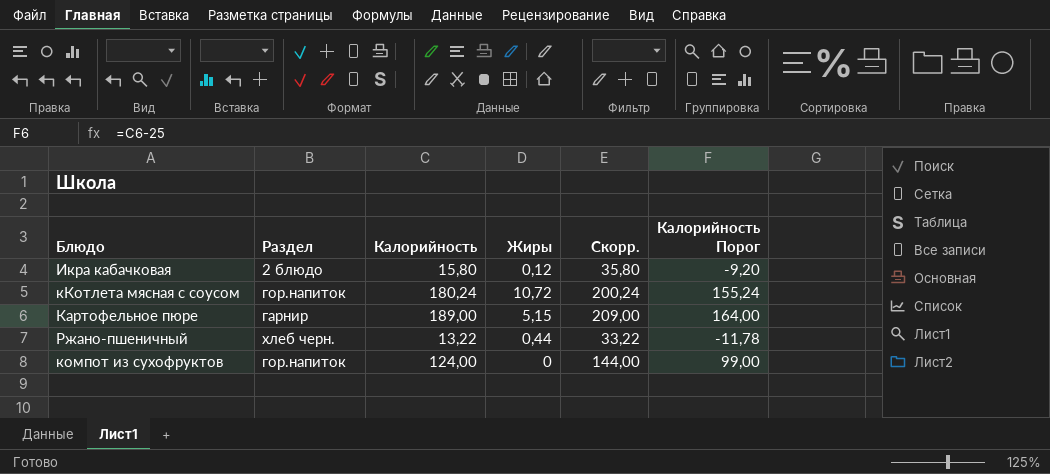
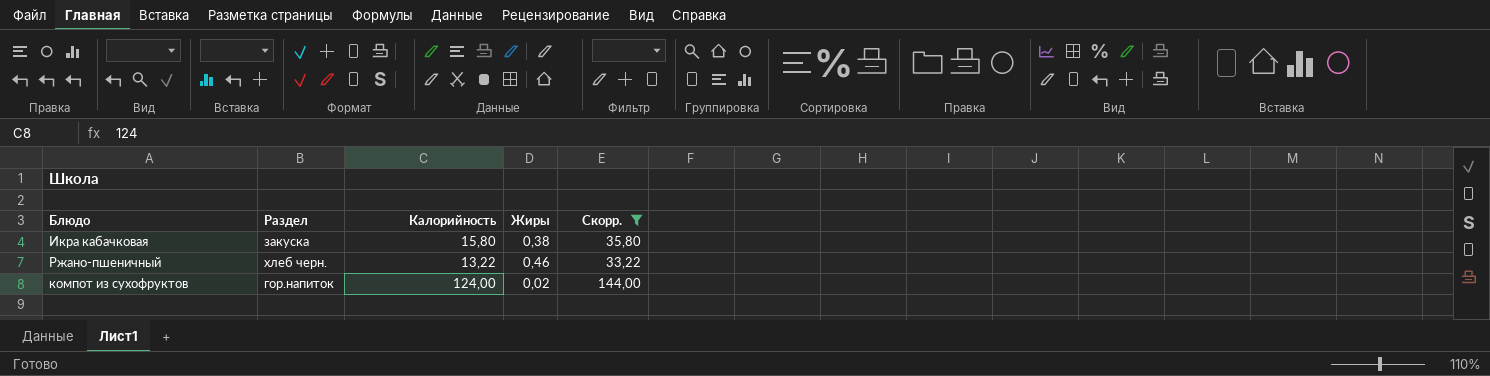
filter: none -> Скорр. <= 144,00
column Калорийность Порог | formula: [Калорийность] - 25 -> none
Икра кабачковая | Раздел: 2 блюдо -> закуска
Икра кабачковая | Жиры: 0,12 -> 0,38
Ржано-пшеничный | Жиры: 0,44 -> 0,46
компот из сухофруктов | Жиры: 0 -> 0,02

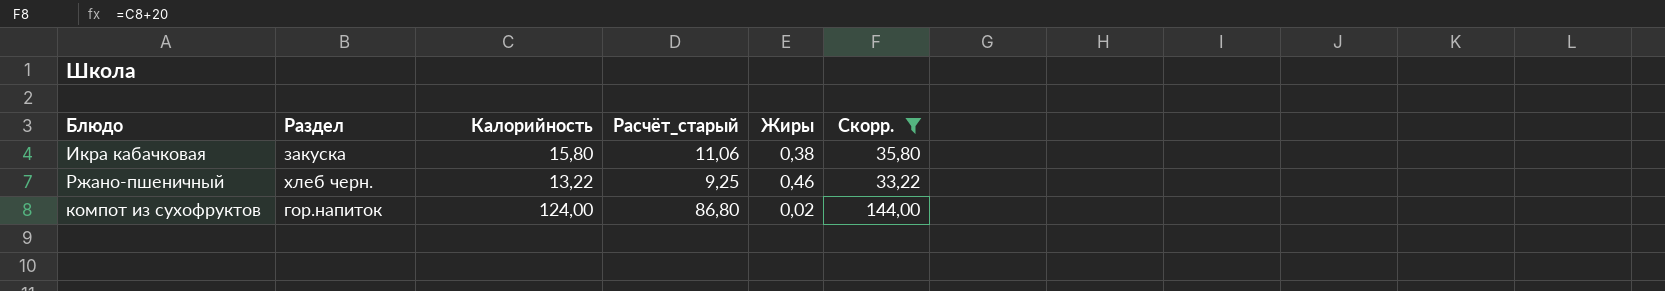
column Расчёт_старый | formula: none -> [Калорийность] * 0,7

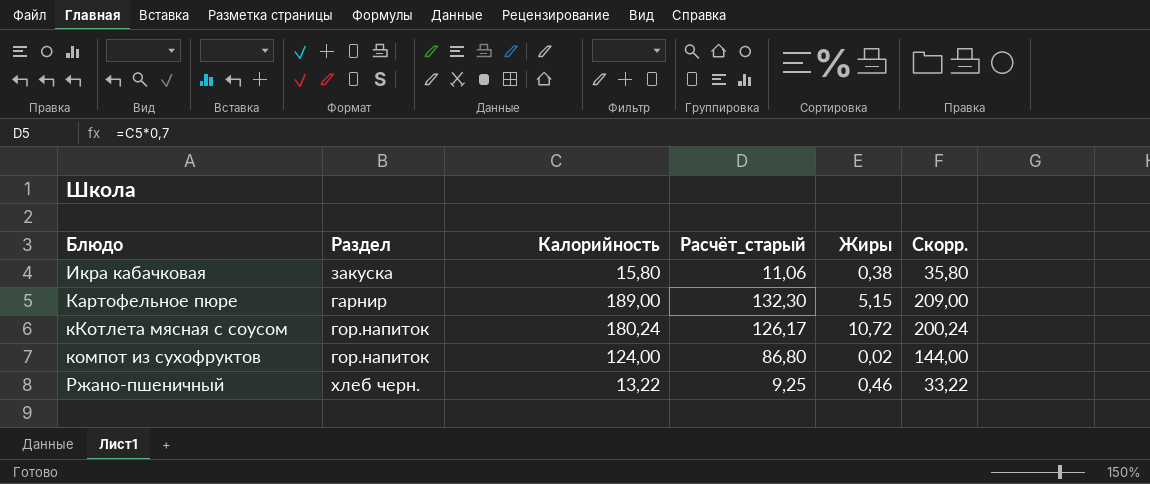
filter: Скорр. <= 144,00 -> none
row order: none -> Блюдо ascending

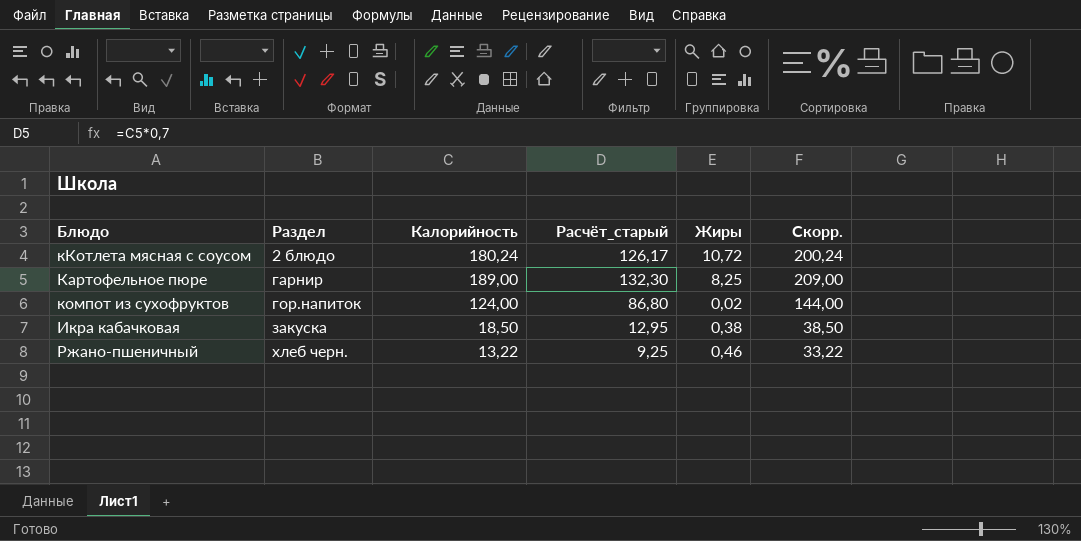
row order: Блюдо ascending -> Раздел ascending
кКотлета мясная с соусом | Раздел: гор.напиток -> 2 блюдо
Картофельное пюре | Жиры: 5,15 -> 8,25
Икра кабачковая | Калорийность: 15,80 -> 18,50
Икра кабачковая | Расчёт_старый: 11,06 -> 12,95
Икра кабачковая | Скорр.: 35,80 -> 38,50

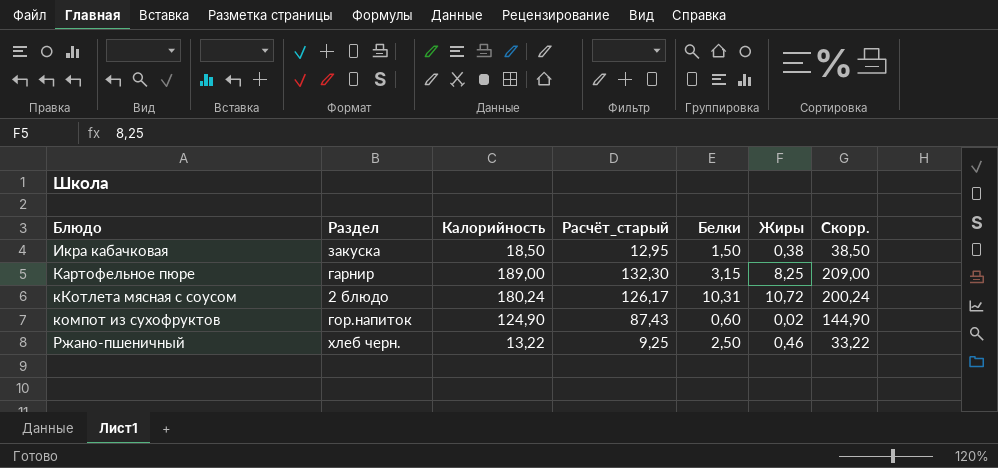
row order: Раздел ascending -> Блюдо ascending
column Белки | position: none -> 5
компот из сухофруктов | Калорийность: 124,00 -> 124,90
компот из сухофруктов | Расчёт_старый: 86,80 -> 87,43
компот из сухофруктов | Скорр.: 144,00 -> 144,90

